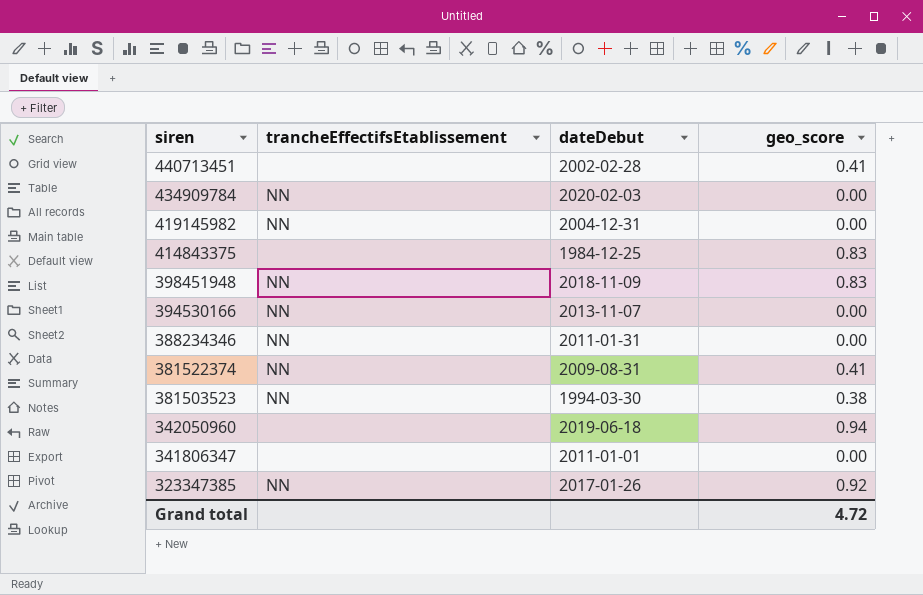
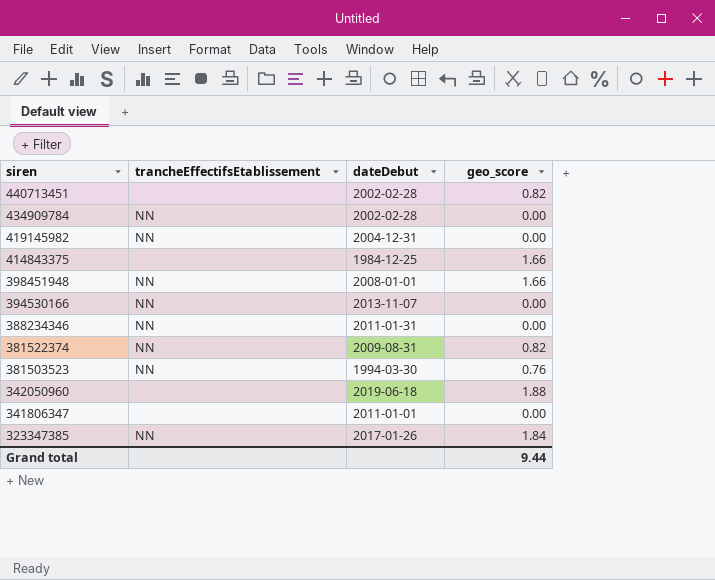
440713451 | geo_score: 0.41 -> 0.82
434909784 | dateDebut: 2020-02-03 -> 2002-02-28
414843375 | geo_score: 0.83 -> 1.66
398451948 | dateDebut: 2018-11-09 -> 2008-01-01
398451948 | geo_score: 0.83 -> 1.66
381522374 | geo_score: 0.41 -> 0.82
381503523 | geo_score: 0.38 -> 0.76
342050960 | geo_score: 0.94 -> 1.88
323347385 | geo_score: 0.92 -> 1.84
Grand total | geo_score: 4.72 -> 9.44

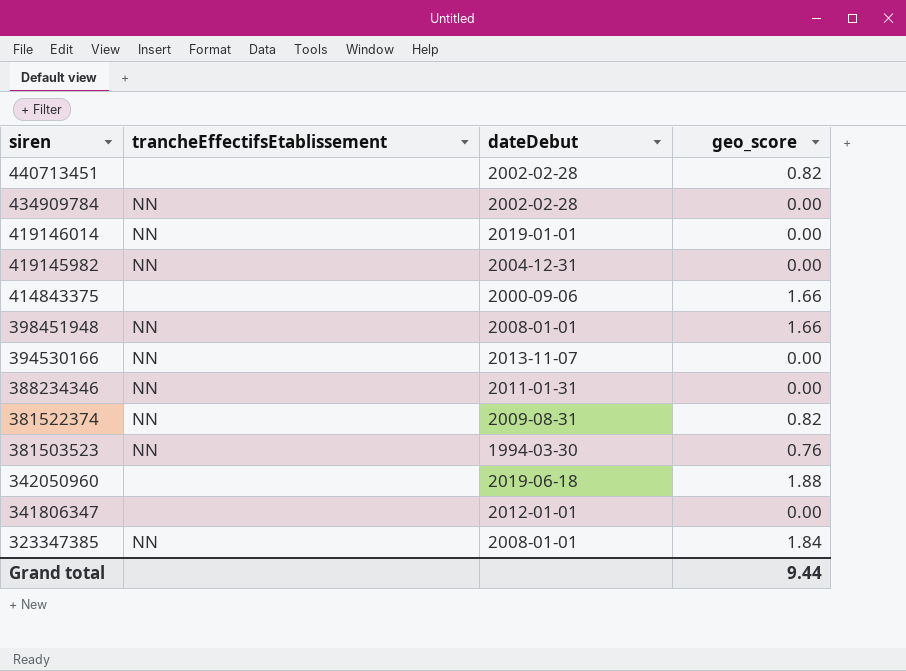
row 419146014: none -> NN | 2019-01-01 | 0.00
414843375 | dateDebut: 1984-12-25 -> 2000-09-06
341806347 | dateDebut: 2011-01-01 -> 2012-01-01
323347385 | dateDebut: 2017-01-26 -> 2008-01-01

